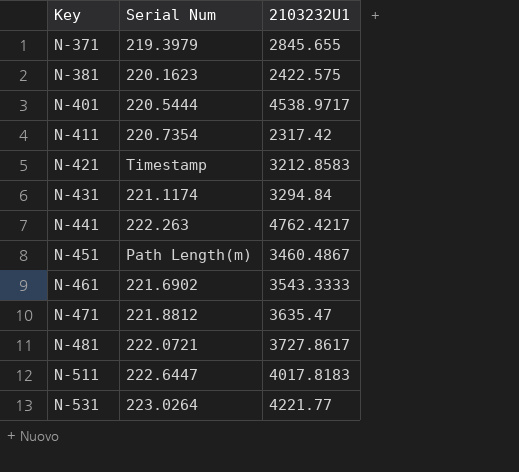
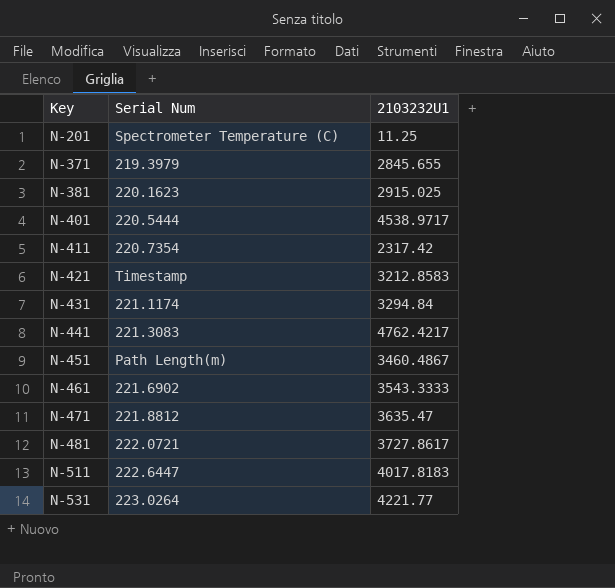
row N-201: none -> Spectrometer Temperature (C) | 11.25
N-381 | 2103232U1: 2422.575 -> 2915.025
N-441 | Serial Num: 222.263 -> 221.3083

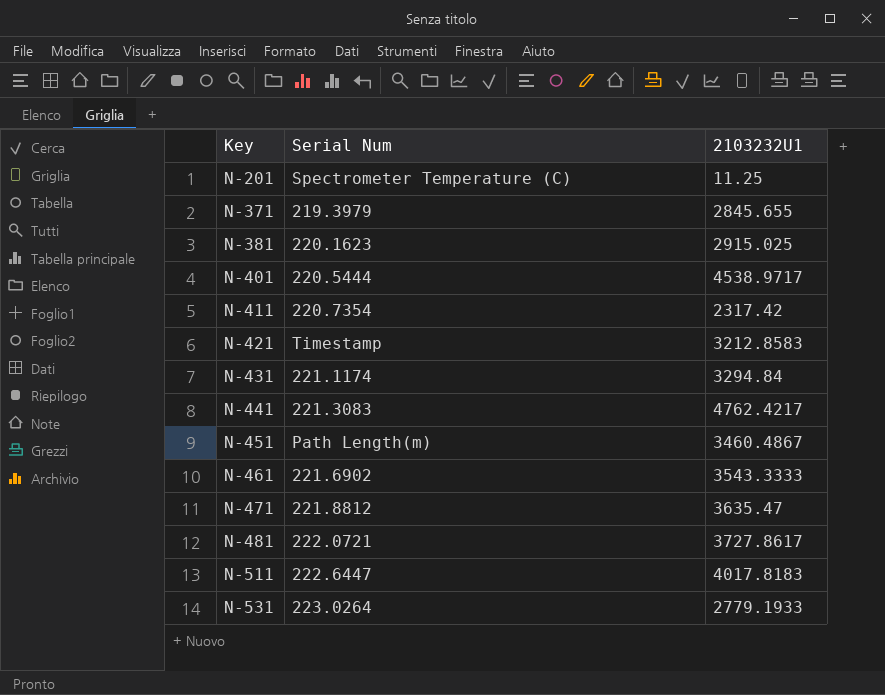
N-531 | 2103232U1: 4221.77 -> 2779.1933

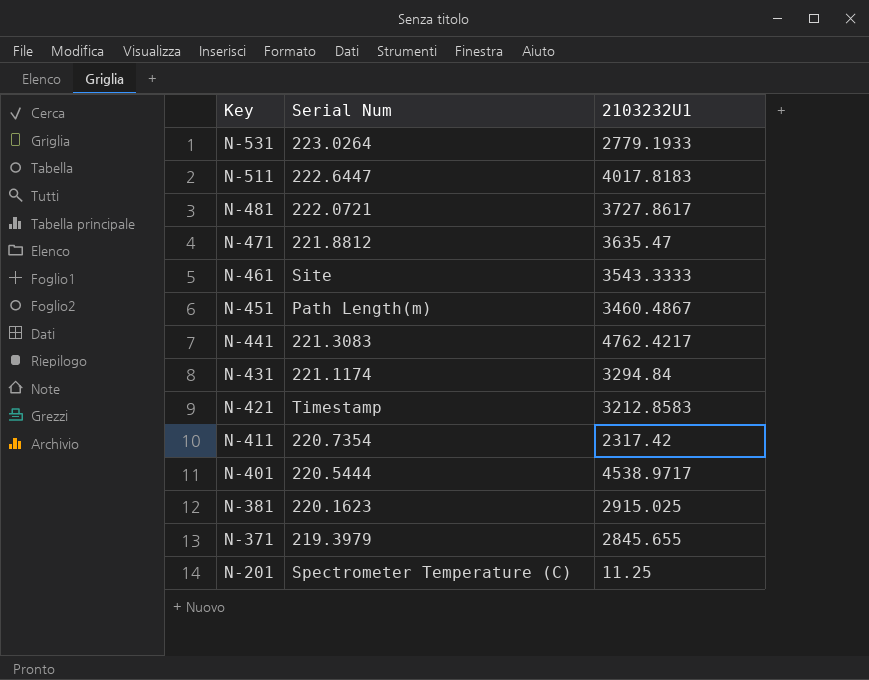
row order: Key ascending -> Key descending
N-461 | Serial Num: 221.6902 -> Site

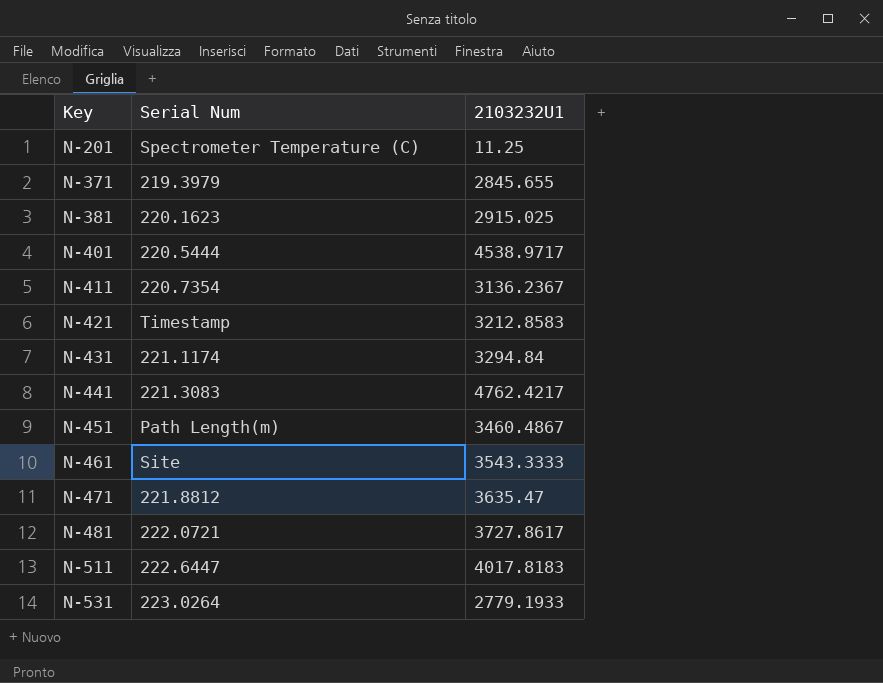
row order: Key descending -> Key ascending
N-411 | 2103232U1: 2317.42 -> 3136.2367

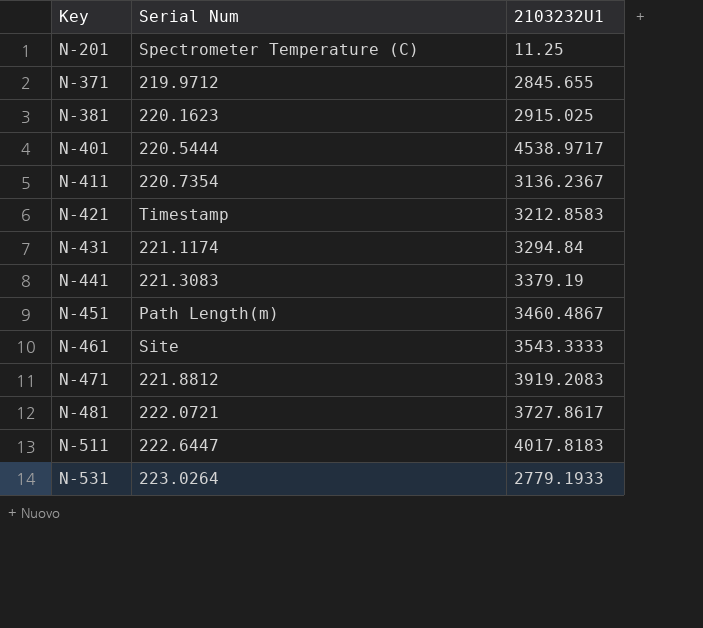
N-371 | Serial Num: 219.3979 -> 219.9712
N-441 | 2103232U1: 4762.4217 -> 3379.19
N-471 | 2103232U1: 3635.47 -> 3919.2083

